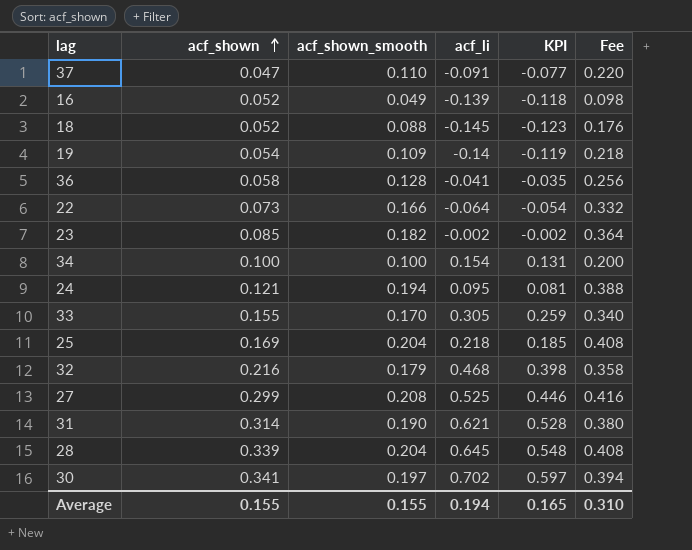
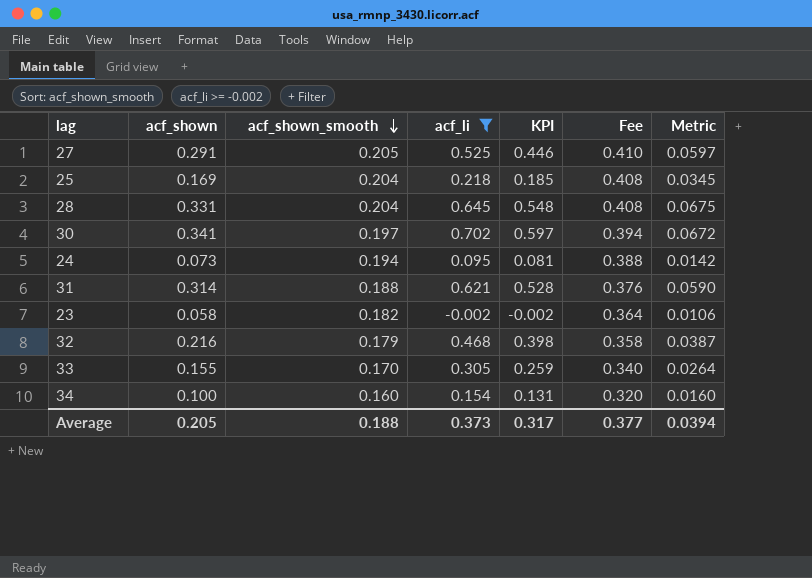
filter: none -> acf_li >= -0.002
row order: acf_shown ascending -> acf_shown_smooth descending
column Metric | formula: none -> [acf_shown] * [acf_shown_smooth]
27 | acf_shown: 0.299 -> 0.291
27 | acf_shown_smooth: 0.208 -> 0.205
27 | Fee: 0.416 -> 0.410
28 | acf_shown: 0.339 -> 0.331
24 | acf_shown: 0.121 -> 0.073
31 | acf_shown_smooth: 0.190 -> 0.188
31 | Fee: 0.380 -> 0.376
23 | acf_shown: 0.085 -> 0.058
34 | acf_shown_smooth: 0.100 -> 0.160
34 | Fee: 0.200 -> 0.320
Average | acf_shown: 0.155 -> 0.205
Average | acf_shown_smooth: 0.155 -> 0.188
Average | acf_li: 0.194 -> 0.373
Average | KPI: 0.165 -> 0.317
Average | Fee: 0.310 -> 0.377

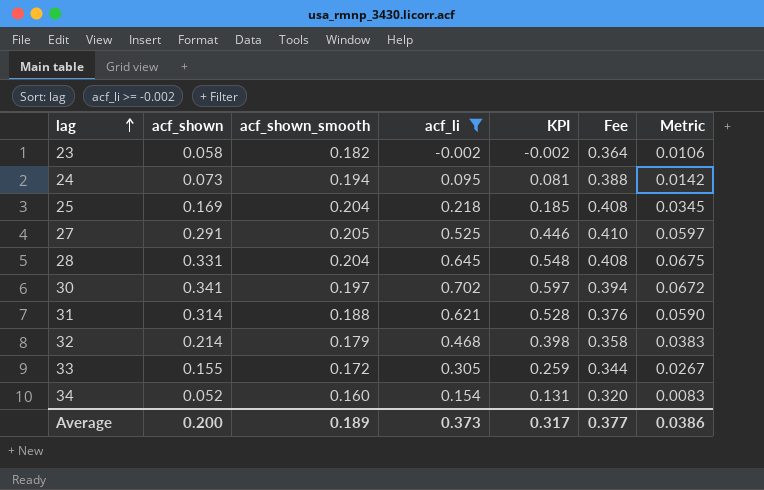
row order: acf_shown_smooth descending -> lag ascending
32 | acf_shown: 0.216 -> 0.214
32 | Metric: 0.0387 -> 0.0383
33 | acf_shown_smooth: 0.170 -> 0.172
33 | Fee: 0.340 -> 0.344
33 | Metric: 0.0264 -> 0.0267
34 | acf_shown: 0.100 -> 0.052
34 | Metric: 0.0160 -> 0.0083
Average | acf_shown: 0.205 -> 0.200
Average | acf_shown_smooth: 0.188 -> 0.189
Average | Metric: 0.0394 -> 0.0386

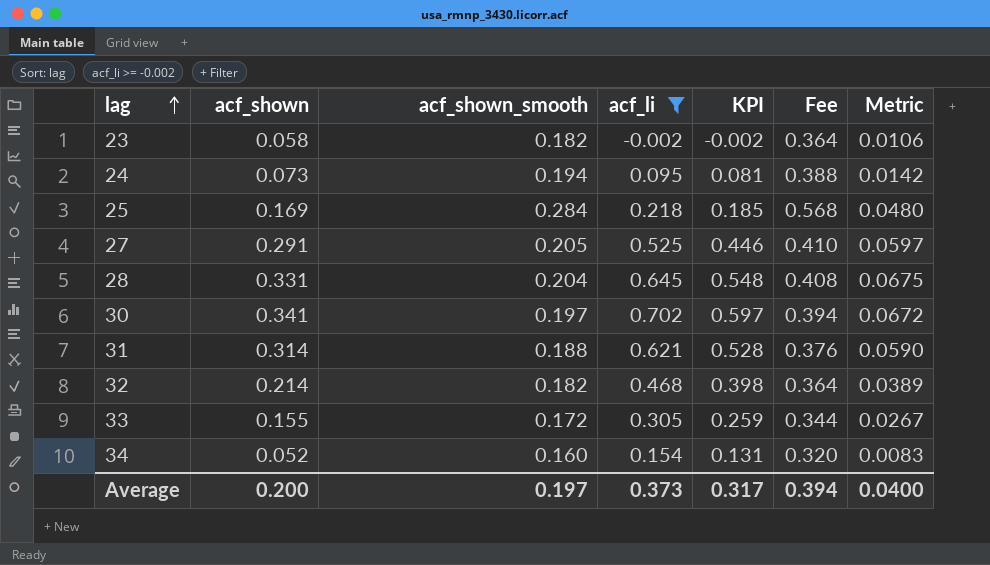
25 | acf_shown_smooth: 0.204 -> 0.284
25 | Fee: 0.408 -> 0.568
25 | Metric: 0.0345 -> 0.0480
32 | acf_shown_smooth: 0.179 -> 0.182
32 | Fee: 0.358 -> 0.364
32 | Metric: 0.0383 -> 0.0389
Average | acf_shown_smooth: 0.189 -> 0.197
Average | Fee: 0.377 -> 0.394
Average | Metric: 0.0386 -> 0.0400

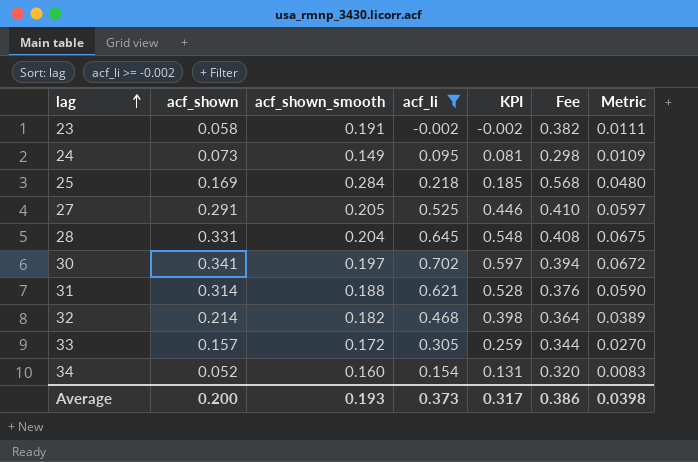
23 | acf_shown_smooth: 0.182 -> 0.191
23 | Fee: 0.364 -> 0.382
23 | Metric: 0.0106 -> 0.0111
24 | acf_shown_smooth: 0.194 -> 0.149
24 | Fee: 0.388 -> 0.298
24 | Metric: 0.0142 -> 0.0109
33 | acf_shown: 0.155 -> 0.157
33 | Metric: 0.0267 -> 0.0270
Average | acf_shown_smooth: 0.197 -> 0.193
Average | Fee: 0.394 -> 0.386
Average | Metric: 0.0400 -> 0.0398

